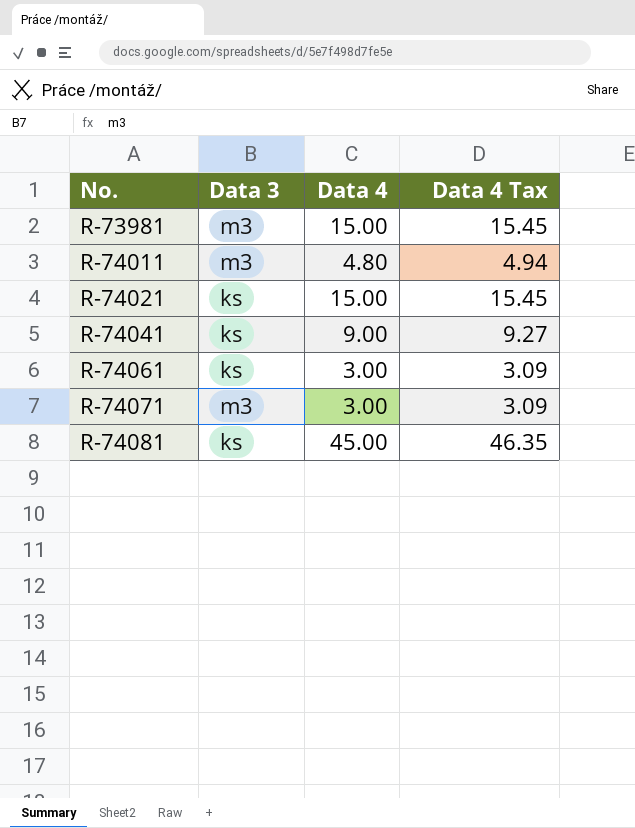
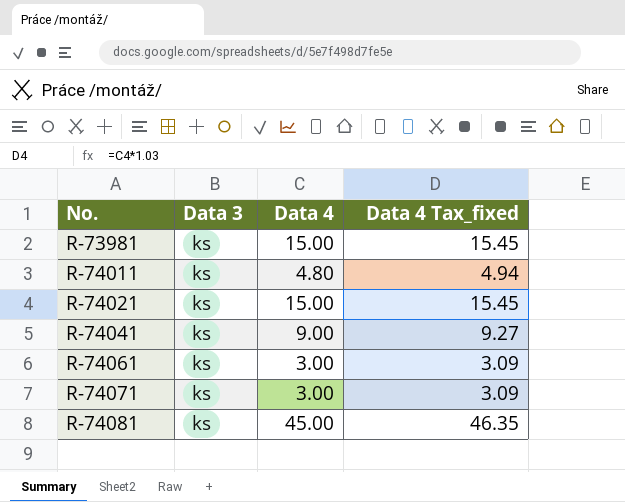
column name: Data 4 Tax -> Data 4 Tax_fixed
R-73981 | Data 3: m3 -> ks
R-74011 | Data 3: m3 -> ks
R-74071 | Data 3: m3 -> ks

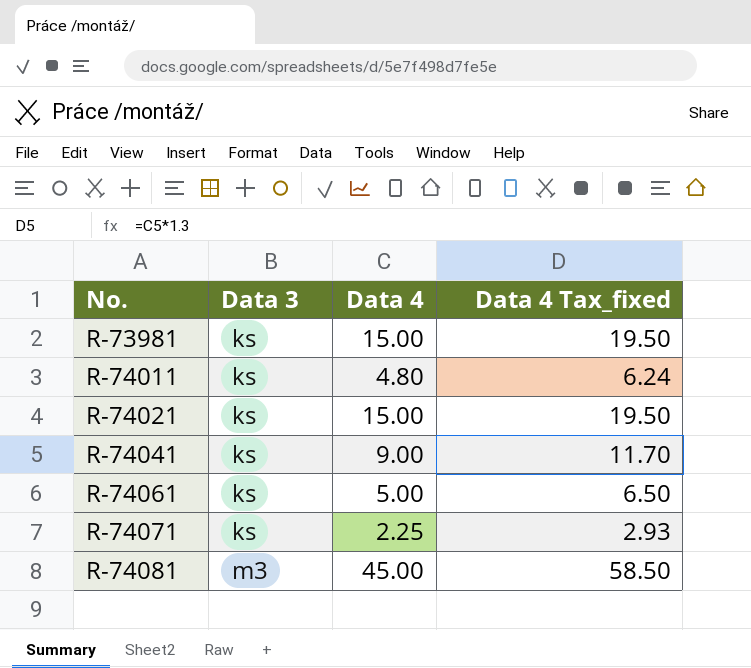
column Data 4 Tax_fixed | formula: [Data 4] * 1.03 -> [Data 4] * 1.3
R-74061 | Data 4: 3.00 -> 5.00
R-74071 | Data 4: 3.00 -> 2.25
R-74081 | Data 3: ks -> m3

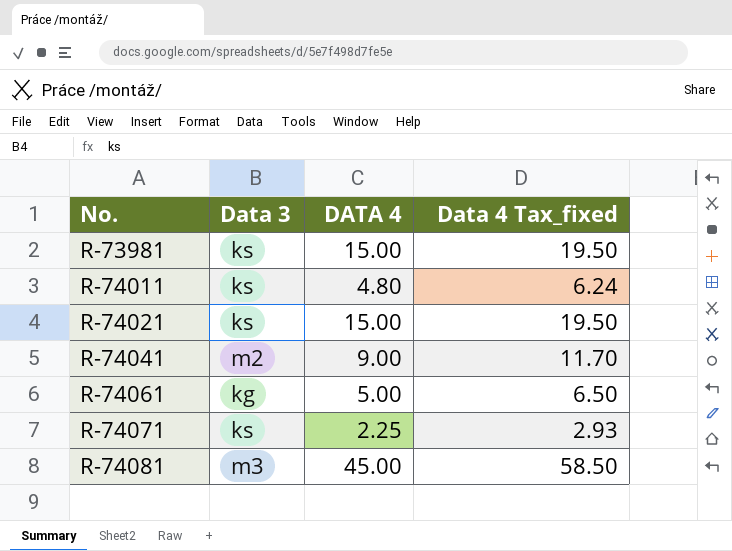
column name: Data 4 -> DATA 4
R-74041 | Data 3: ks -> m2
R-74061 | Data 3: ks -> kg

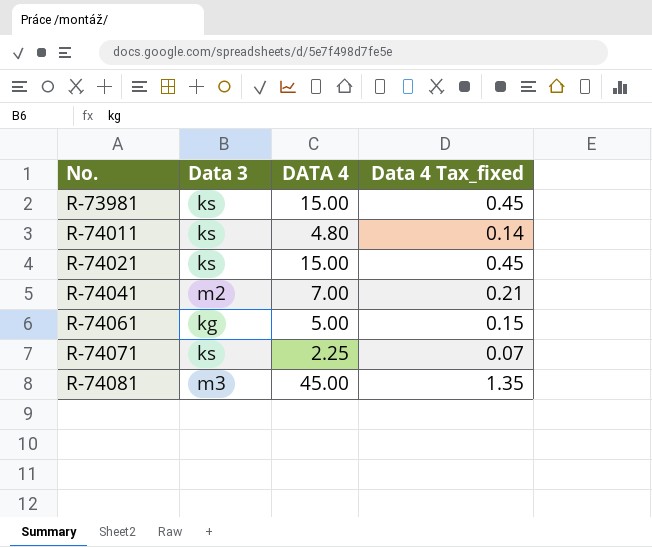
column Data 4 Tax_fixed | formula: [DATA 4] * 1.3 -> [DATA 4] * 0.03
R-74041 | DATA 4: 9.00 -> 7.00

